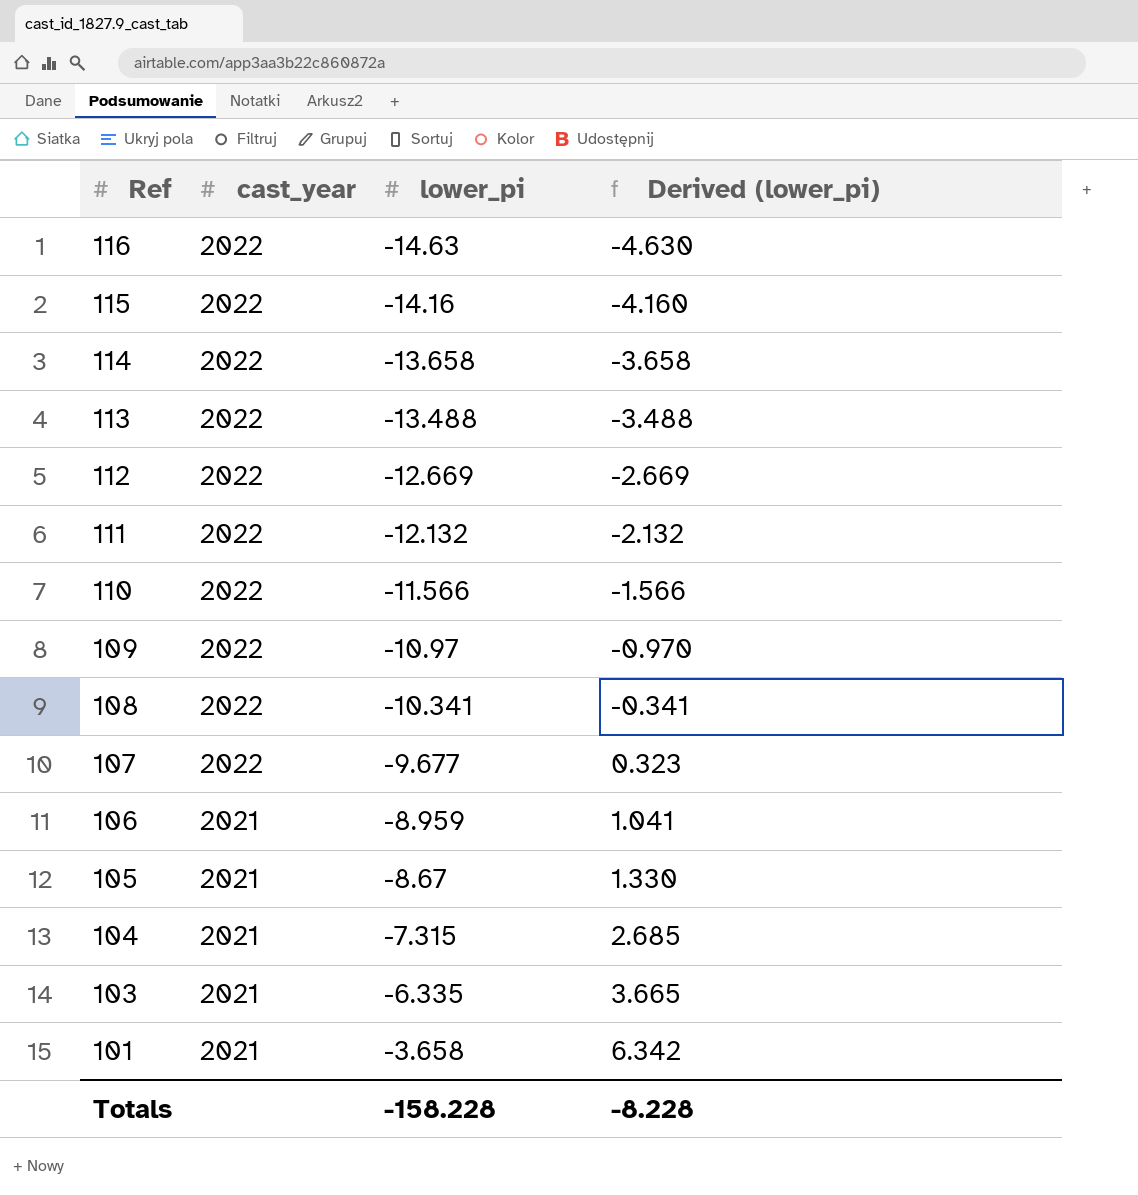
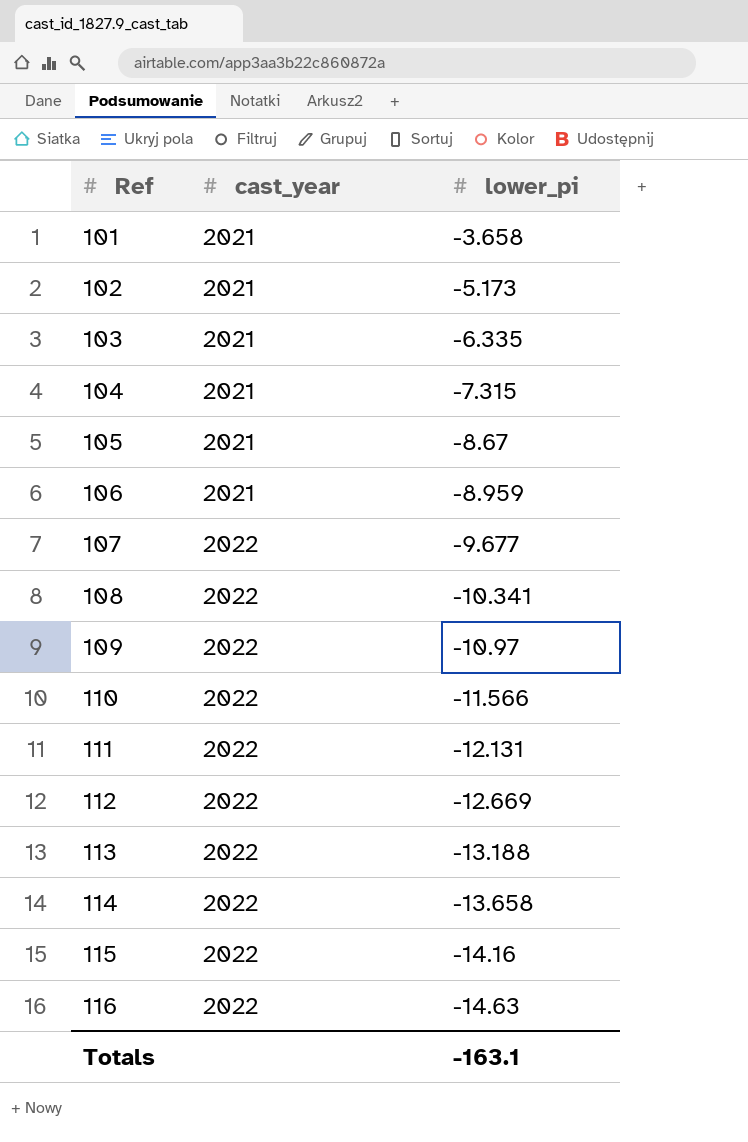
row order: Ref descending -> Ref ascending
column Derived (lower_pi) | formula: [lower_pi] + 10 -> none
row 102: none -> 2021 | -5.173
111 | lower_pi: -12.132 -> -12.131
113 | lower_pi: -13.488 -> -13.188
Totals | lower_pi: -158.228 -> -163.1

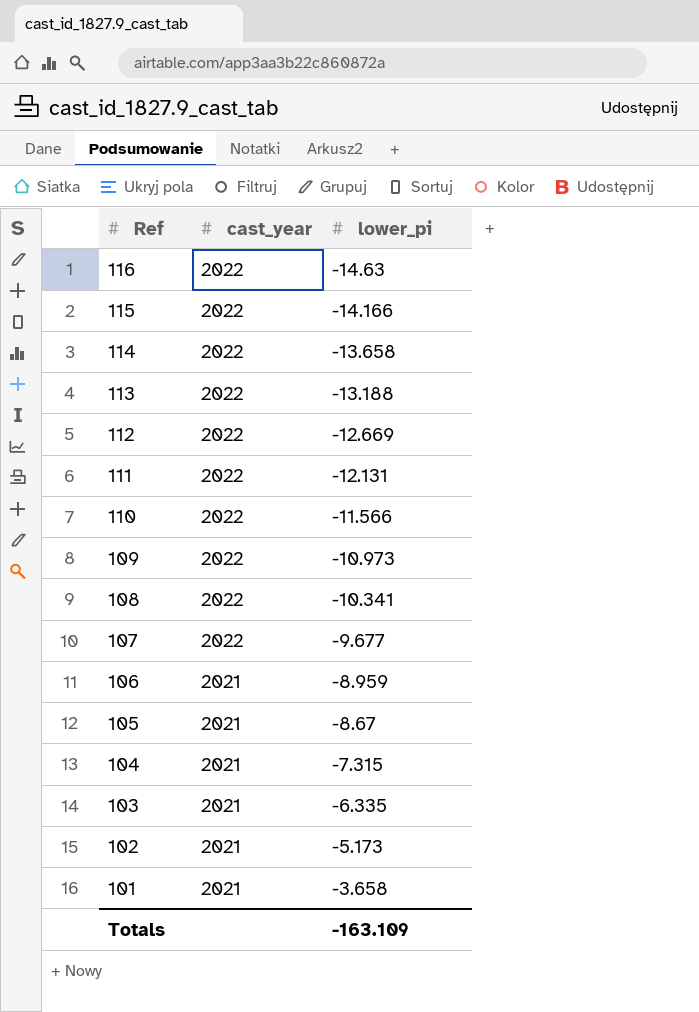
row order: Ref ascending -> Ref descending
115 | lower_pi: -14.16 -> -14.166
109 | lower_pi: -10.97 -> -10.973
Totals | lower_pi: -163.1 -> -163.109

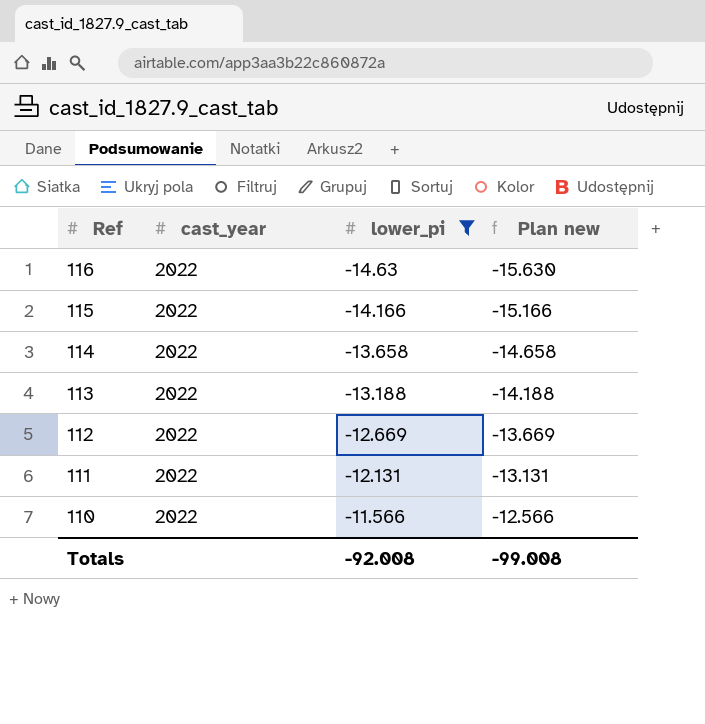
filter: none -> lower_pi <= -11.566
column Plan new | formula: none -> [lower_pi] - 1
Totals | lower_pi: -163.109 -> -92.008

